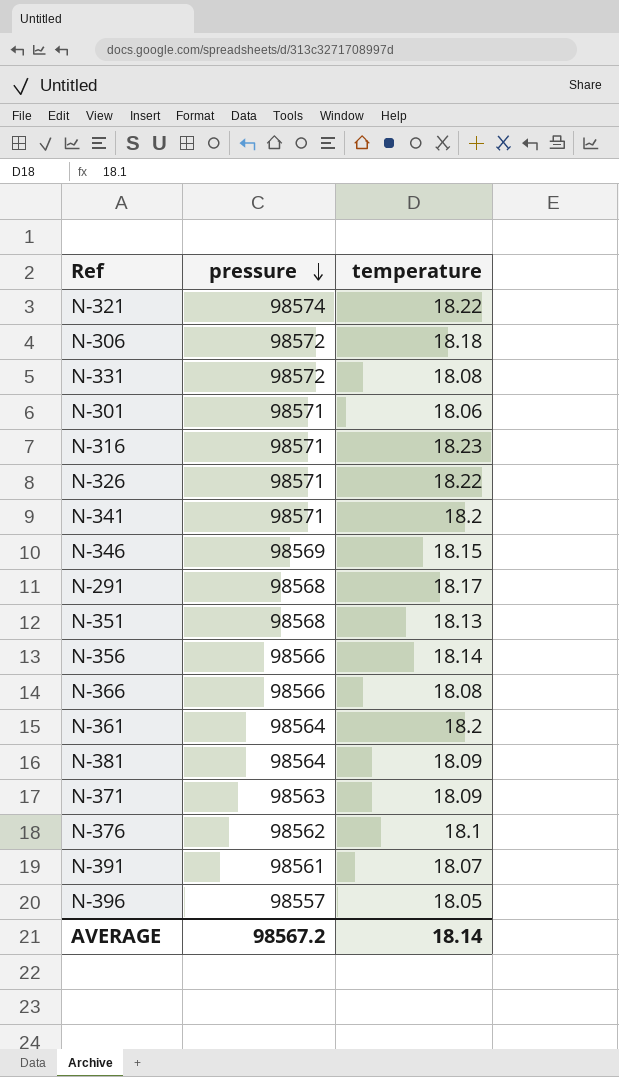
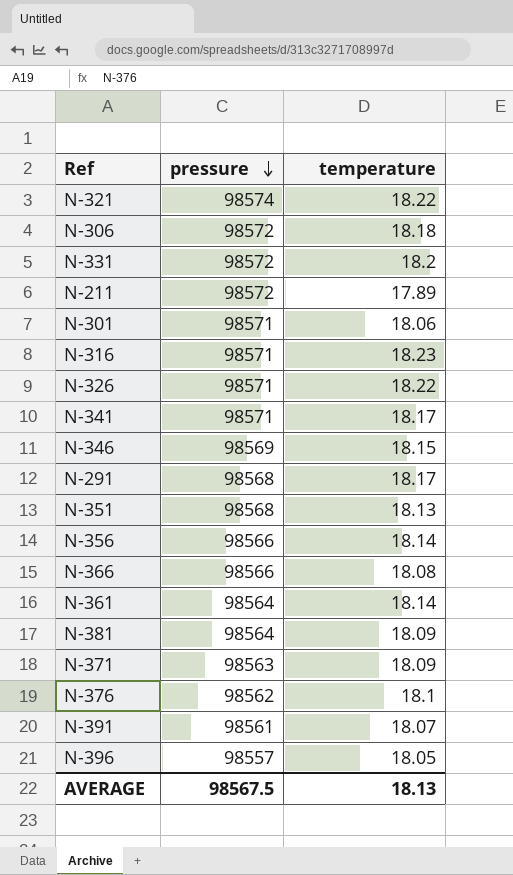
N-331 | temperature: 18.08 -> 18.2
row N-211: none -> 98572 | 17.89
N-341 | temperature: 18.2 -> 18.17
N-361 | temperature: 18.2 -> 18.14
AVERAGE | pressure: 98567.2 -> 98567.5
AVERAGE | temperature: 18.14 -> 18.13

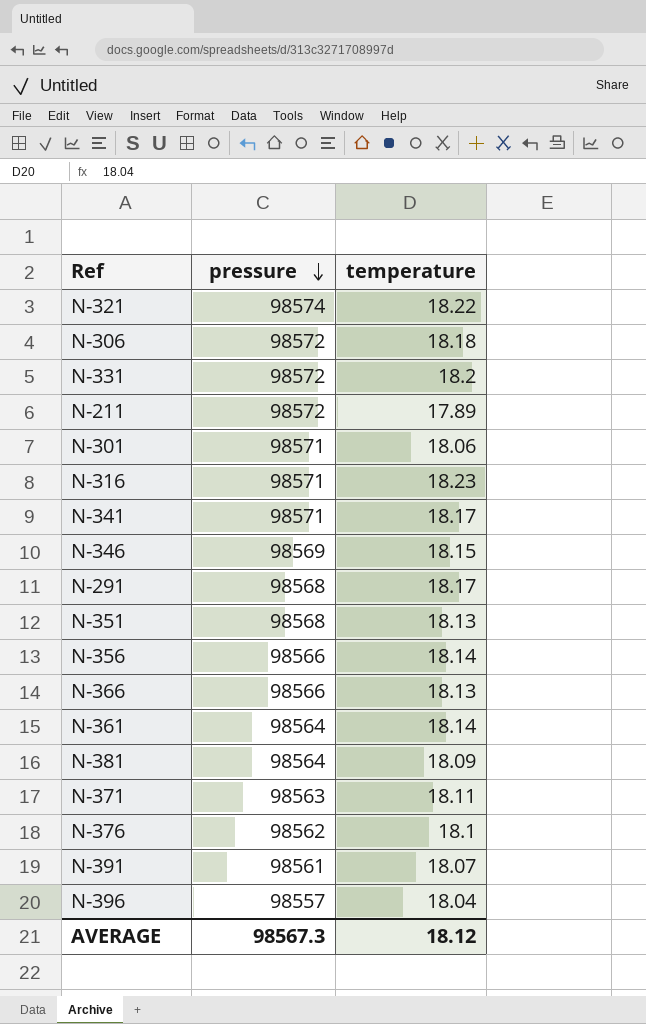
row N-326: 98571 | 18.22 -> none
N-366 | temperature: 18.08 -> 18.13
N-371 | temperature: 18.09 -> 18.11
N-396 | temperature: 18.05 -> 18.04
AVERAGE | pressure: 98567.5 -> 98567.3
AVERAGE | temperature: 18.13 -> 18.12

